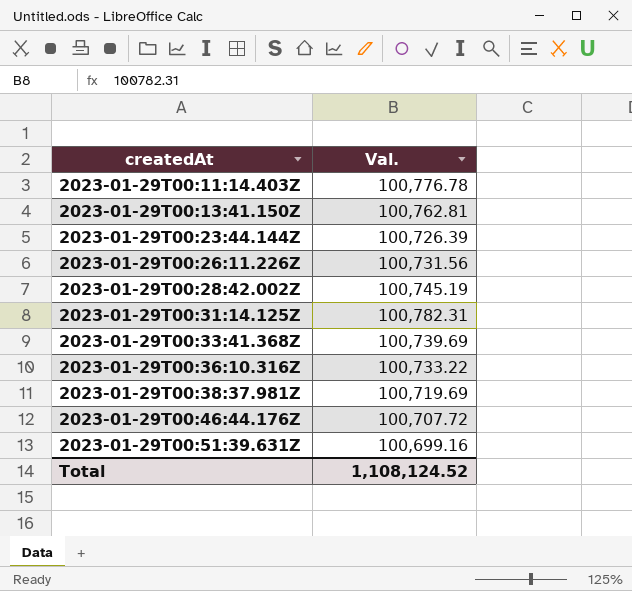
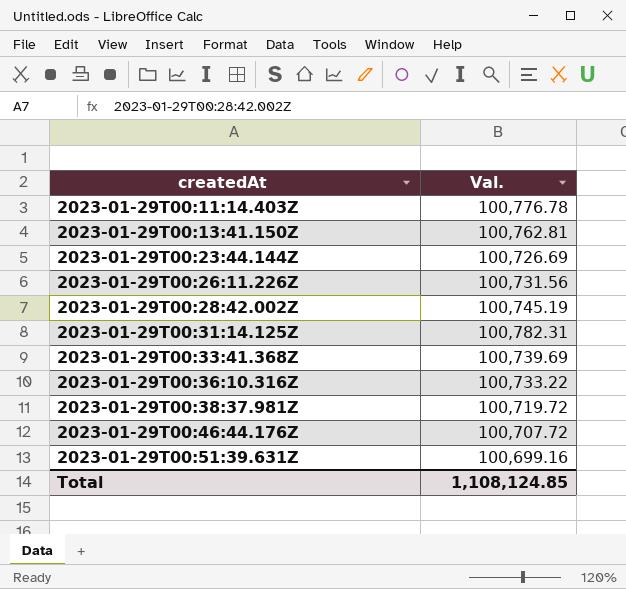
2023-01-29T00:23:44.144Z | Val.: 100,726.39 -> 100,726.69
2023-01-29T00:38:37.981Z | Val.: 100,719.69 -> 100,719.72
Total | Val.: 1,108,124.52 -> 1,108,124.85

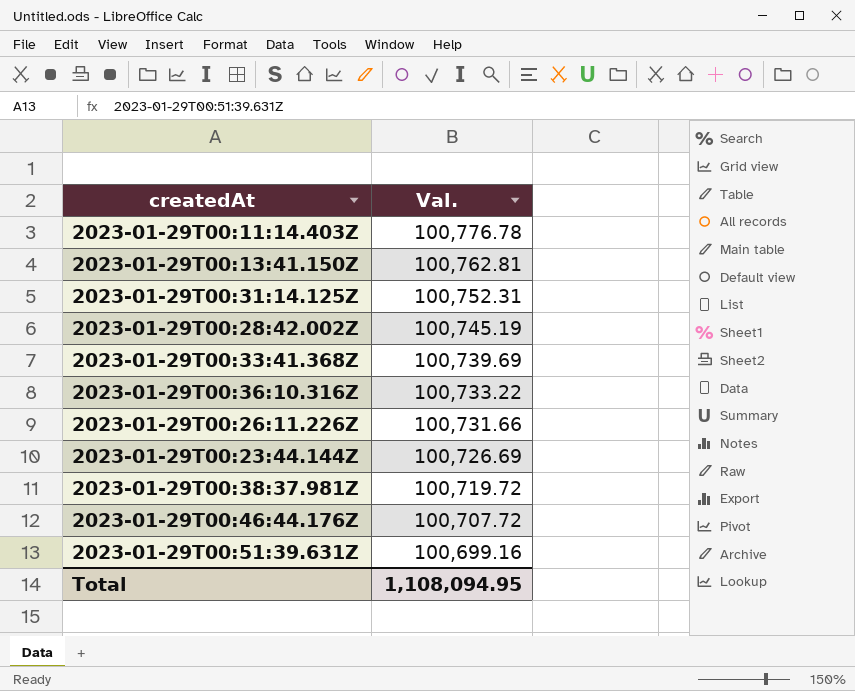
row order: createdAt ascending -> Val. descending
2023-01-29T00:31:14.125Z | Val.: 100,782.31 -> 100,752.31
2023-01-29T00:26:11.226Z | Val.: 100,731.56 -> 100,731.66
Total | Val.: 1,108,124.85 -> 1,108,094.95

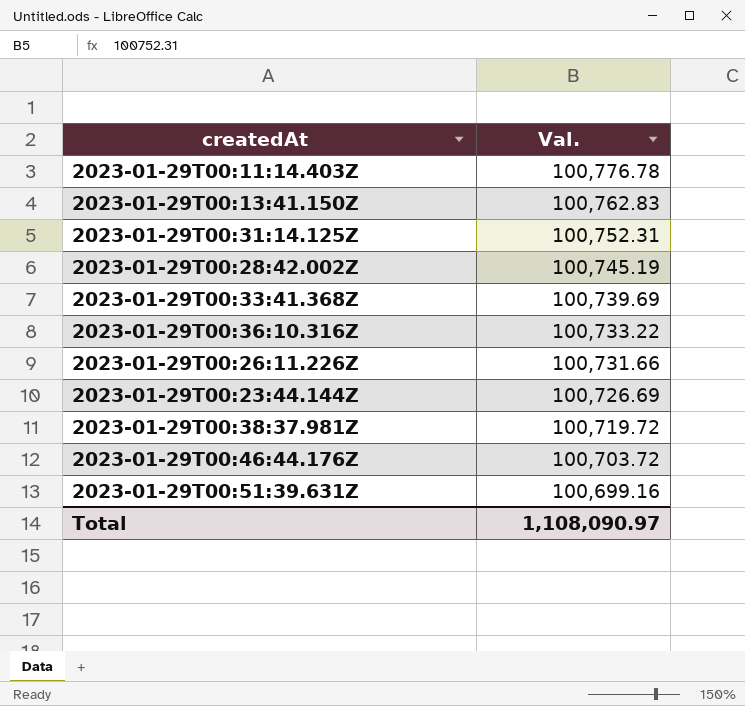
2023-01-29T00:13:41.150Z | Val.: 100,762.81 -> 100,762.83
2023-01-29T00:46:44.176Z | Val.: 100,707.72 -> 100,703.72
Total | Val.: 1,108,094.95 -> 1,108,090.97

